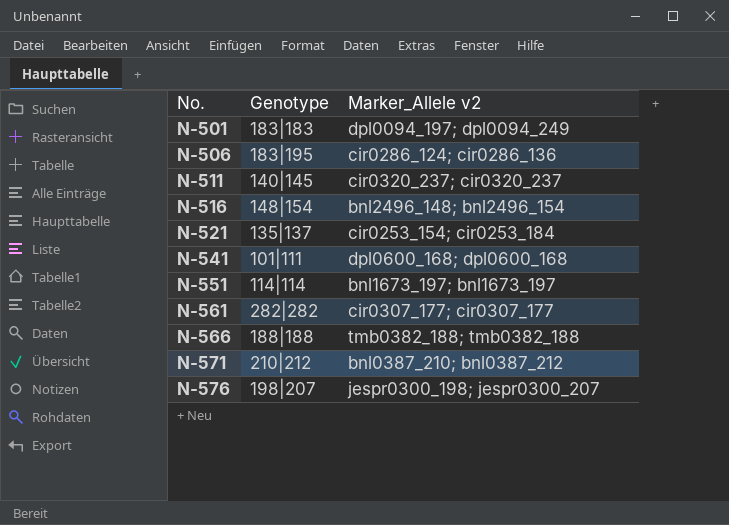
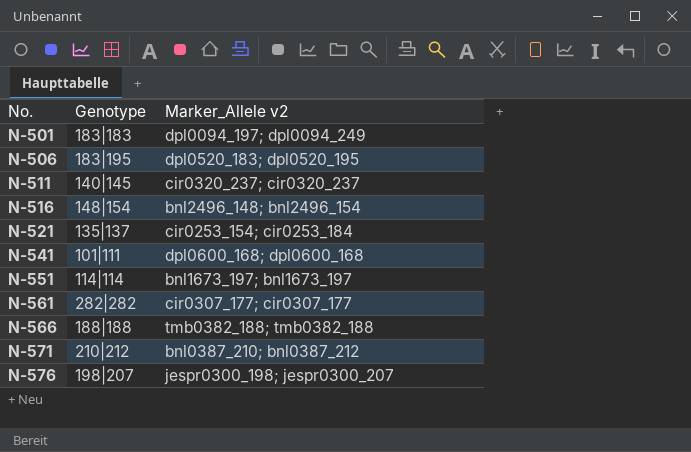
N-506 | Marker_Allele v2: cir0286_124; cir0286_136 -> dpl0520_183; dpl0520_195

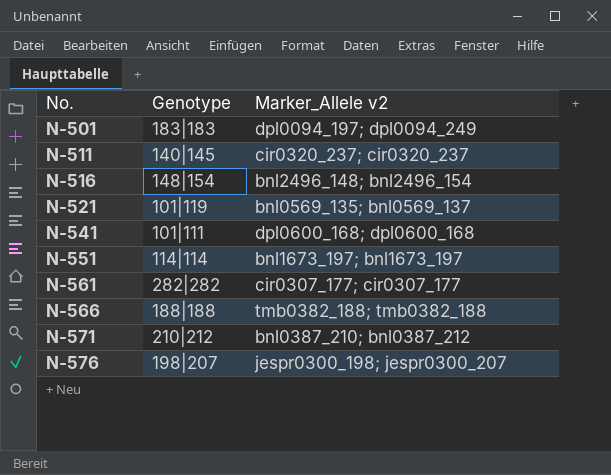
row N-506: 183|195 | dpl0520_183; dpl0520_195 -> none
N-521 | Genotype: 135|137 -> 101|119
N-521 | Marker_Allele v2: cir0253_154; cir0253_184 -> bnl0569_135; bnl0569_137

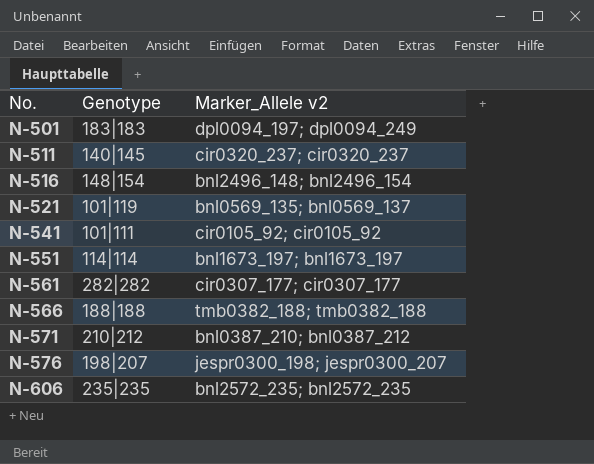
N-541 | Marker_Allele v2: dpl0600_168; dpl0600_168 -> cir0105_92; cir0105_92
row N-606: none -> 235|235 | bnl2572_235; bnl2572_235

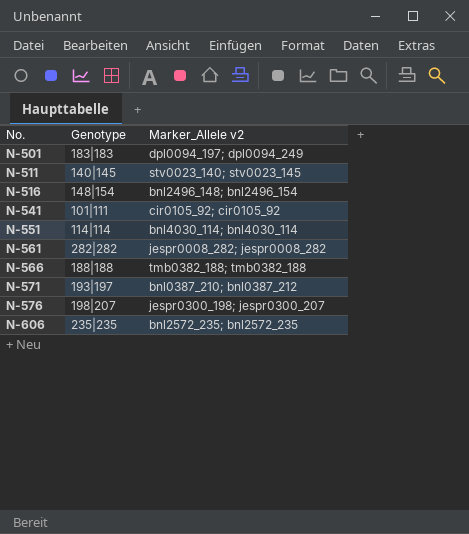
row N-521: 101|119 | bnl0569_135; bnl0569_137 -> none
N-511 | Marker_Allele v2: cir0320_237; cir0320_237 -> stv0023_140; stv0023_145
N-551 | Marker_Allele v2: bnl1673_197; bnl1673_197 -> bnl4030_114; bnl4030_114
N-561 | Marker_Allele v2: cir0307_177; cir0307_177 -> jespr0008_282; jespr0008_282
N-571 | Genotype: 210|212 -> 193|197

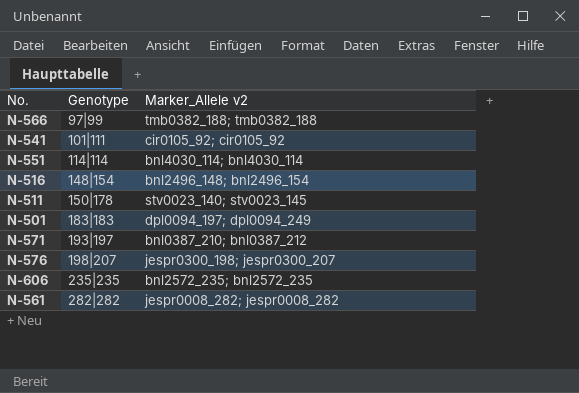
row order: No. ascending -> Genotype ascending
N-566 | Genotype: 188|188 -> 97|99
N-511 | Genotype: 140|145 -> 150|178

